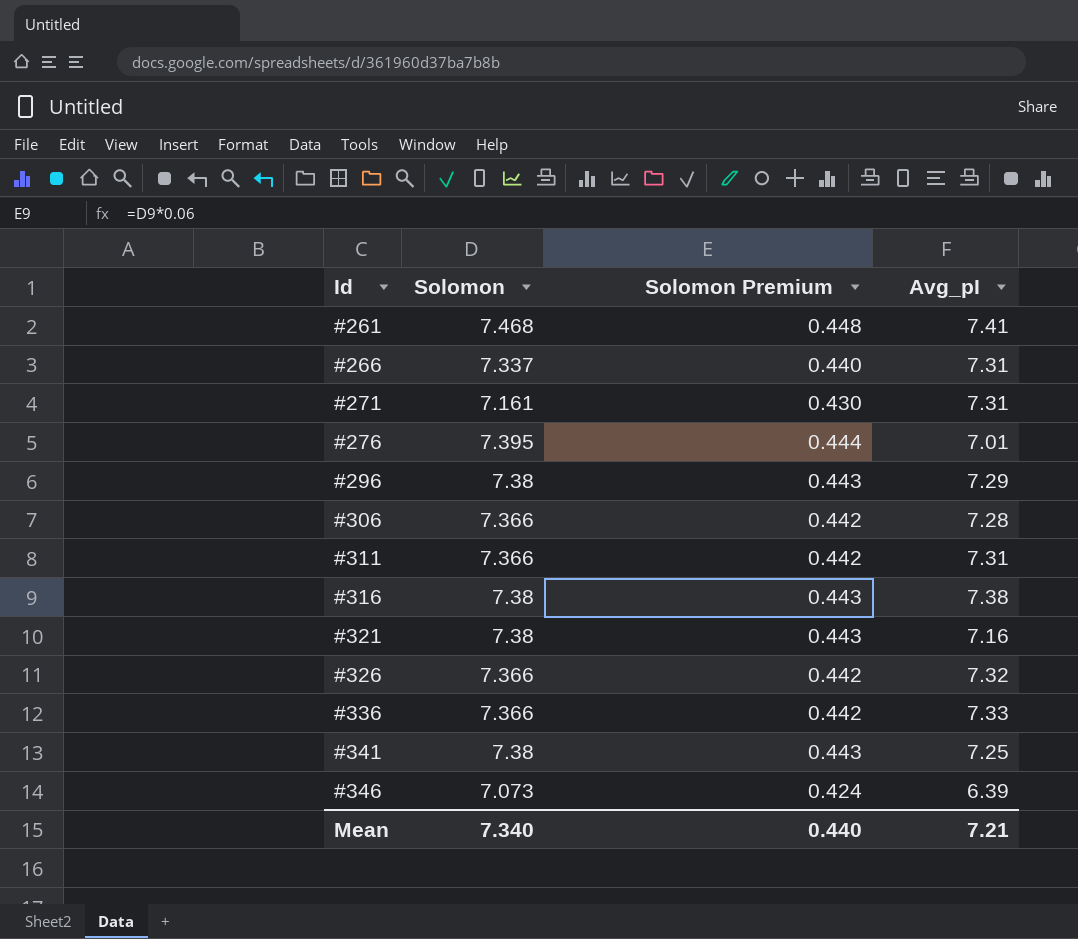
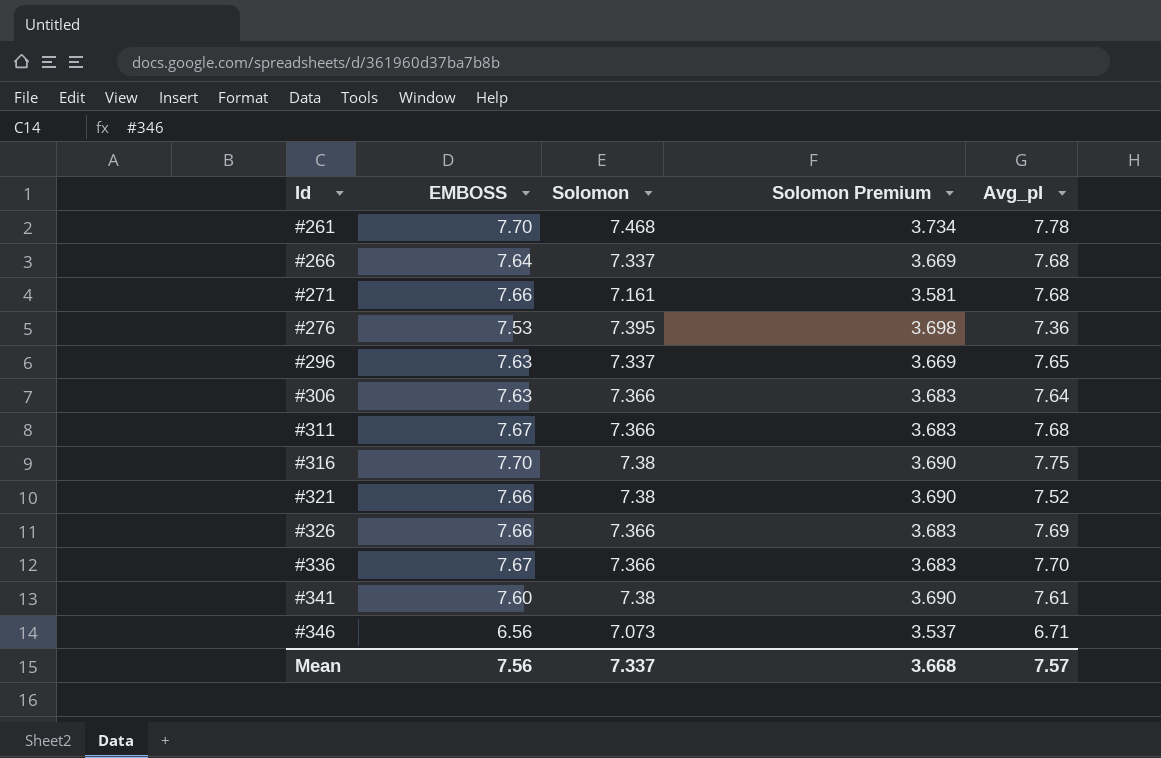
column EMBOSS | position: none -> 2
column Solomon Premium | formula: [Solomon] * 0.06 -> [Solomon] * 0.5
#261 | Avg_pI: 7.41 -> 7.78
#266 | Avg_pI: 7.31 -> 7.68
#271 | Avg_pI: 7.31 -> 7.68
#276 | Avg_pI: 7.01 -> 7.36
#296 | Solomon: 7.38 -> 7.337
#296 | Avg_pI: 7.29 -> 7.65
#306 | Avg_pI: 7.28 -> 7.64
#311 | Avg_pI: 7.31 -> 7.68
#316 | Avg_pI: 7.38 -> 7.75
#321 | Avg_pI: 7.16 -> 7.52
#326 | Avg_pI: 7.32 -> 7.69
#336 | Avg_pI: 7.33 -> 7.70
#341 | Avg_pI: 7.25 -> 7.61
#346 | Avg_pI: 6.39 -> 6.71
Mean | Solomon: 7.340 -> 7.337
Mean | Solomon Premium: 0.440 -> 3.668
Mean | Avg_pI: 7.21 -> 7.57

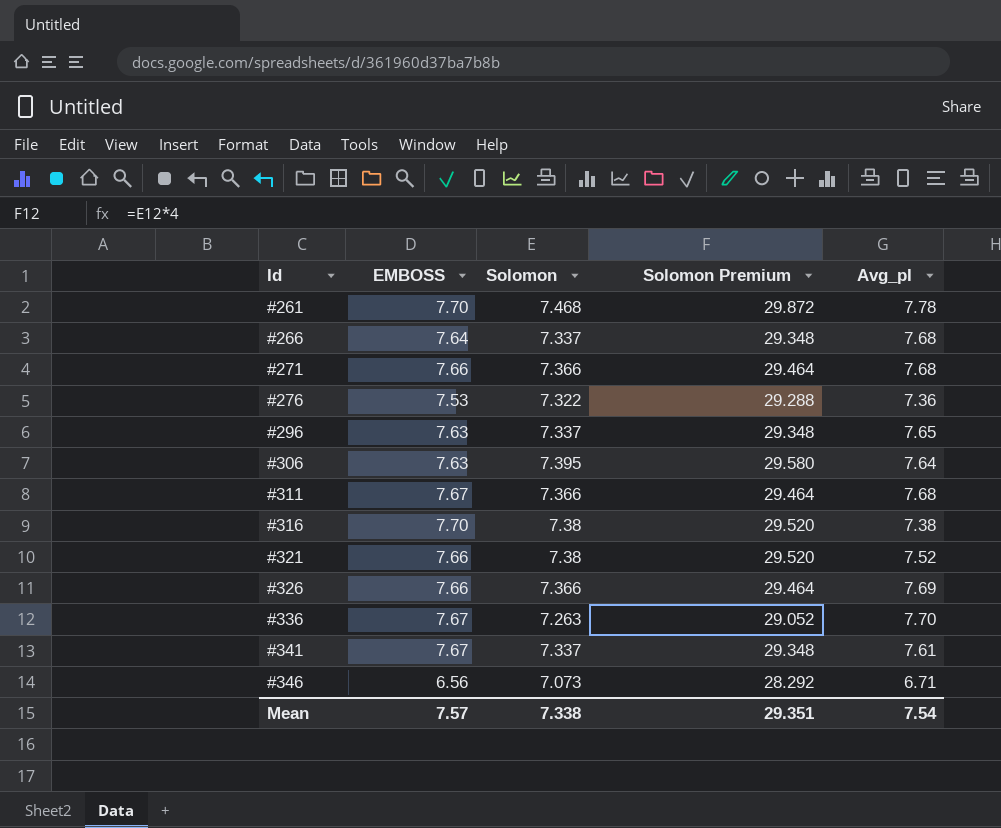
column Solomon Premium | formula: [Solomon] * 0.5 -> [Solomon] * 4
#271 | Solomon: 7.161 -> 7.366
#276 | Solomon: 7.395 -> 7.322
#306 | Solomon: 7.366 -> 7.395
#316 | Avg_pI: 7.75 -> 7.38
#336 | Solomon: 7.366 -> 7.263
#341 | EMBOSS: 7.60 -> 7.67
#341 | Solomon: 7.38 -> 7.337
Mean | EMBOSS: 7.56 -> 7.57
Mean | Solomon: 7.337 -> 7.338
Mean | Solomon Premium: 3.668 -> 29.351
Mean | Avg_pI: 7.57 -> 7.54

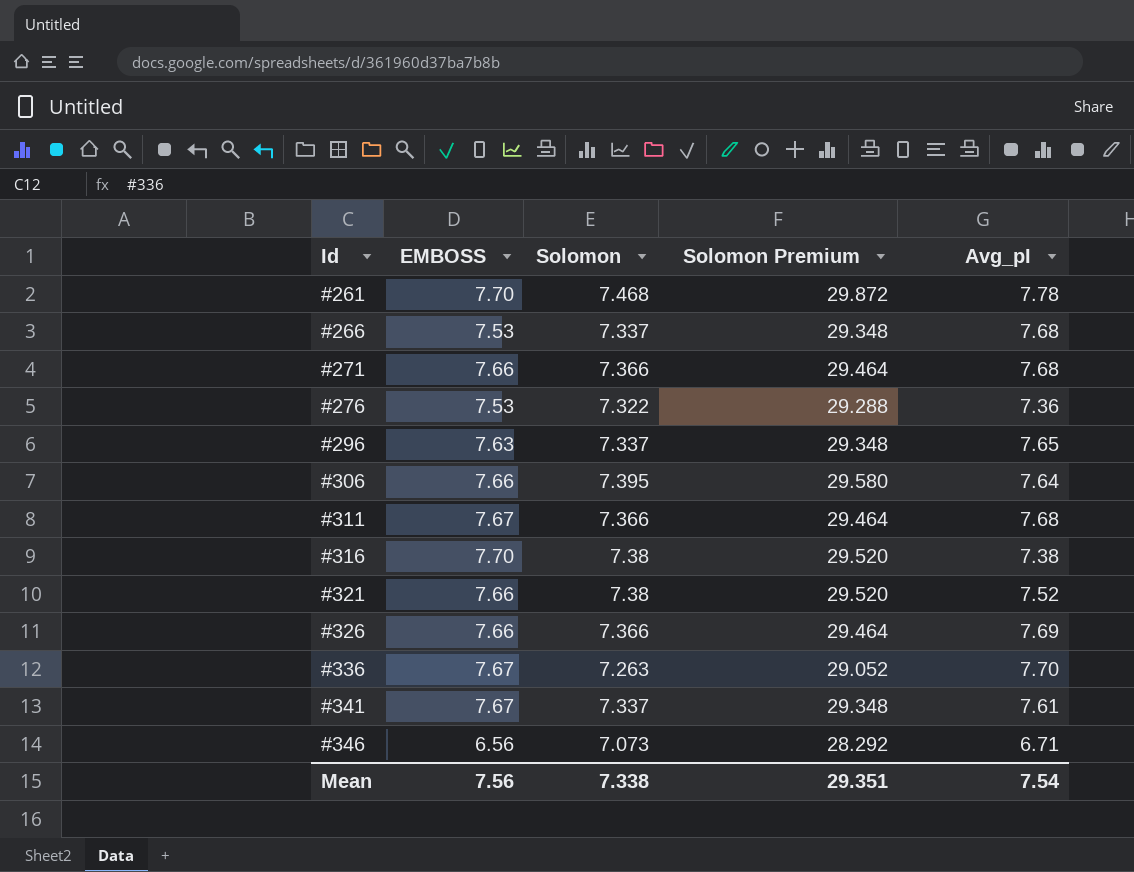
#266 | EMBOSS: 7.64 -> 7.53
#306 | EMBOSS: 7.63 -> 7.66
Mean | EMBOSS: 7.57 -> 7.56

